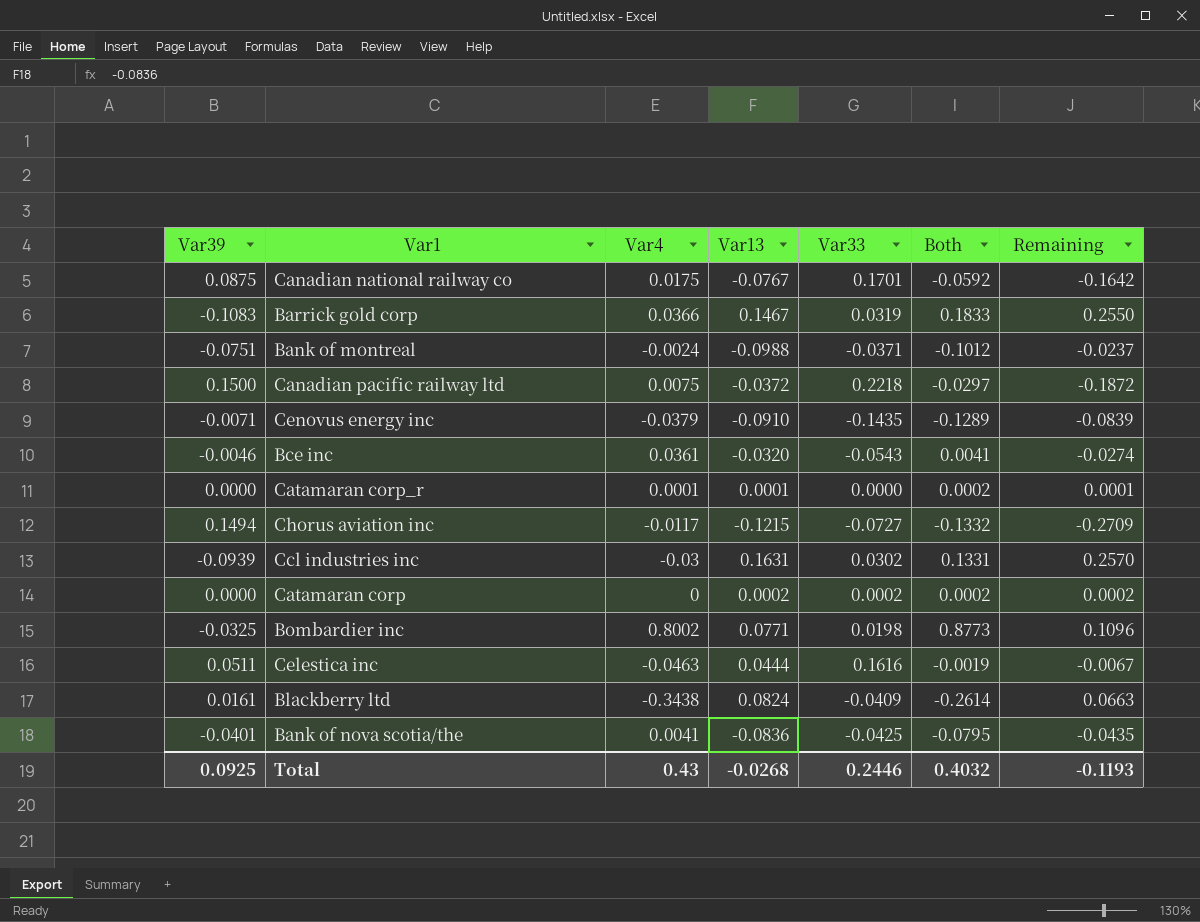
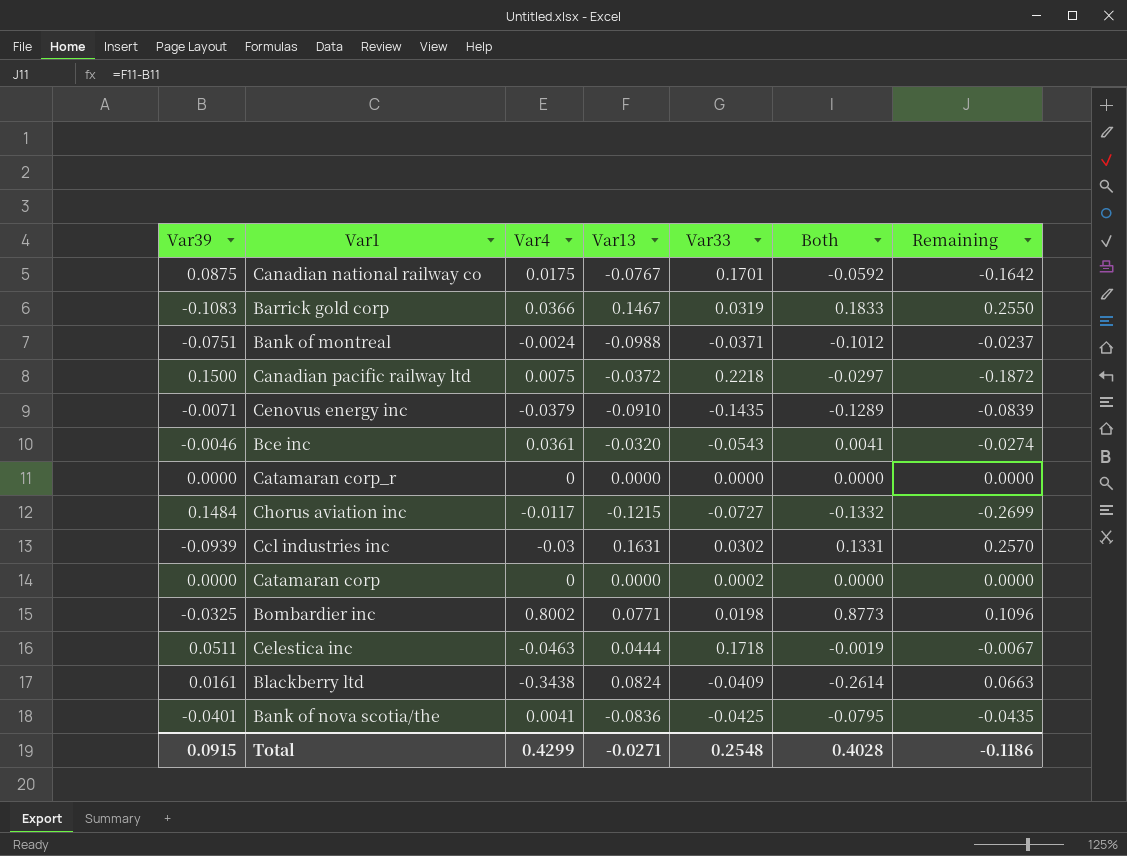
Catamaran corp_r | Var4: 0.0001 -> 0
Catamaran corp_r | Var13: 0.0001 -> 0.0000
Catamaran corp_r | Both: 0.0002 -> 0.0000
Catamaran corp_r | Remaining: 0.0001 -> 0.0000
Chorus aviation inc | Var39: 0.1494 -> 0.1484
Chorus aviation inc | Remaining: -0.2709 -> -0.2699
Catamaran corp | Var13: 0.0002 -> 0.0000
Catamaran corp | Both: 0.0002 -> 0.0000
Catamaran corp | Remaining: 0.0002 -> 0.0000
Celestica inc | Var33: 0.1616 -> 0.1718
Total | Var39: 0.0925 -> 0.0915
Total | Var4: 0.43 -> 0.4299
Total | Var13: -0.0268 -> -0.0271
Total | Var33: 0.2446 -> 0.2548
Total | Both: 0.4032 -> 0.4028
Total | Remaining: -0.1193 -> -0.1186

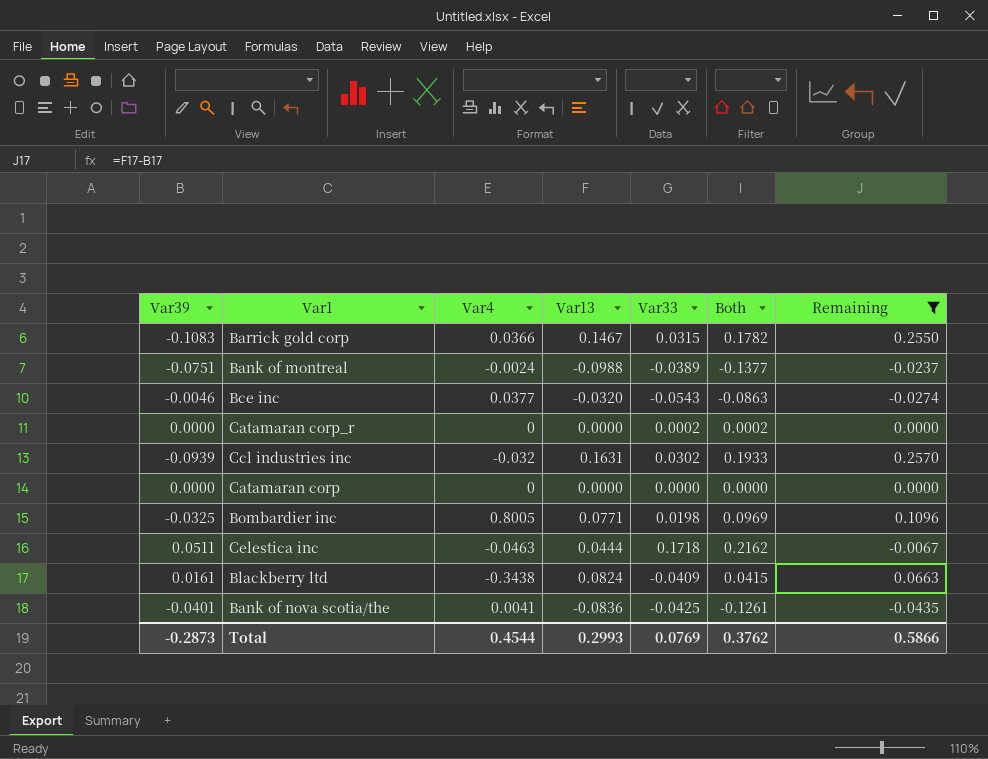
filter: none -> Remaining >= -0.0435
column Both | formula: [Var4] + [Var13] -> [Var13] + [Var33]
Barrick gold corp | Var33: 0.0319 -> 0.0315
Bank of montreal | Var33: -0.0371 -> -0.0389
Bce inc | Var4: 0.0361 -> 0.0377
Catamaran corp_r | Var33: 0.0000 -> 0.0002
Ccl industries inc | Var4: -0.03 -> -0.032
Catamaran corp | Var33: 0.0002 -> 0.0000
Bombardier inc | Var4: 0.8002 -> 0.8005
Total | Var39: 0.0915 -> -0.2873
Total | Var4: 0.4299 -> 0.4544
Total | Var13: -0.0271 -> 0.2993
Total | Var33: 0.2548 -> 0.0769
Total | Both: 0.4028 -> 0.3762
Total | Remaining: -0.1186 -> 0.5866

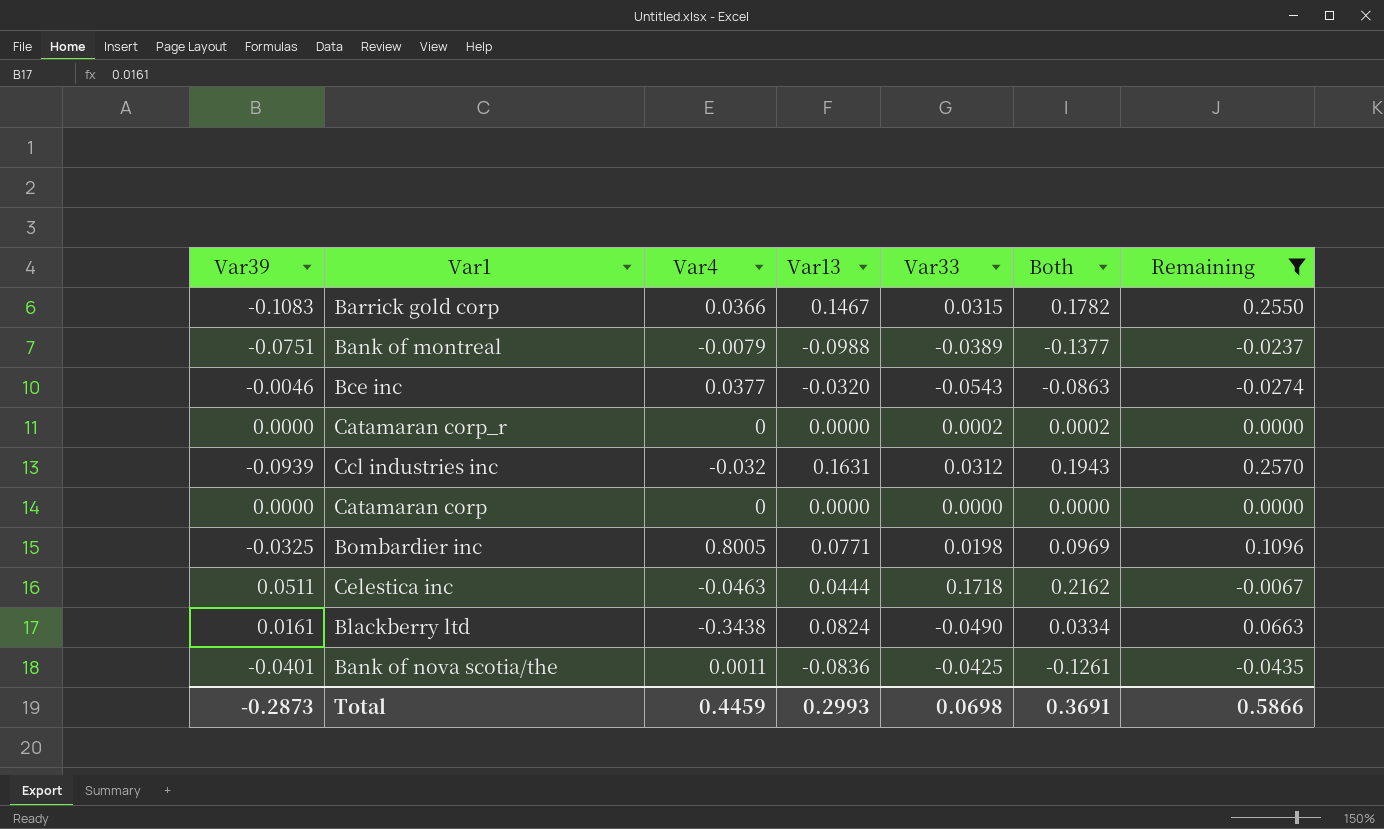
Bank of montreal | Var4: -0.0024 -> -0.0079
Ccl industries inc | Var33: 0.0302 -> 0.0312
Ccl industries inc | Both: 0.1933 -> 0.1943
Blackberry ltd | Var33: -0.0409 -> -0.0490
Blackberry ltd | Both: 0.0415 -> 0.0334
Bank of nova scotia/the | Var4: 0.0041 -> 0.0011
Total | Var4: 0.4544 -> 0.4459
Total | Var33: 0.0769 -> 0.0698
Total | Both: 0.3762 -> 0.3691

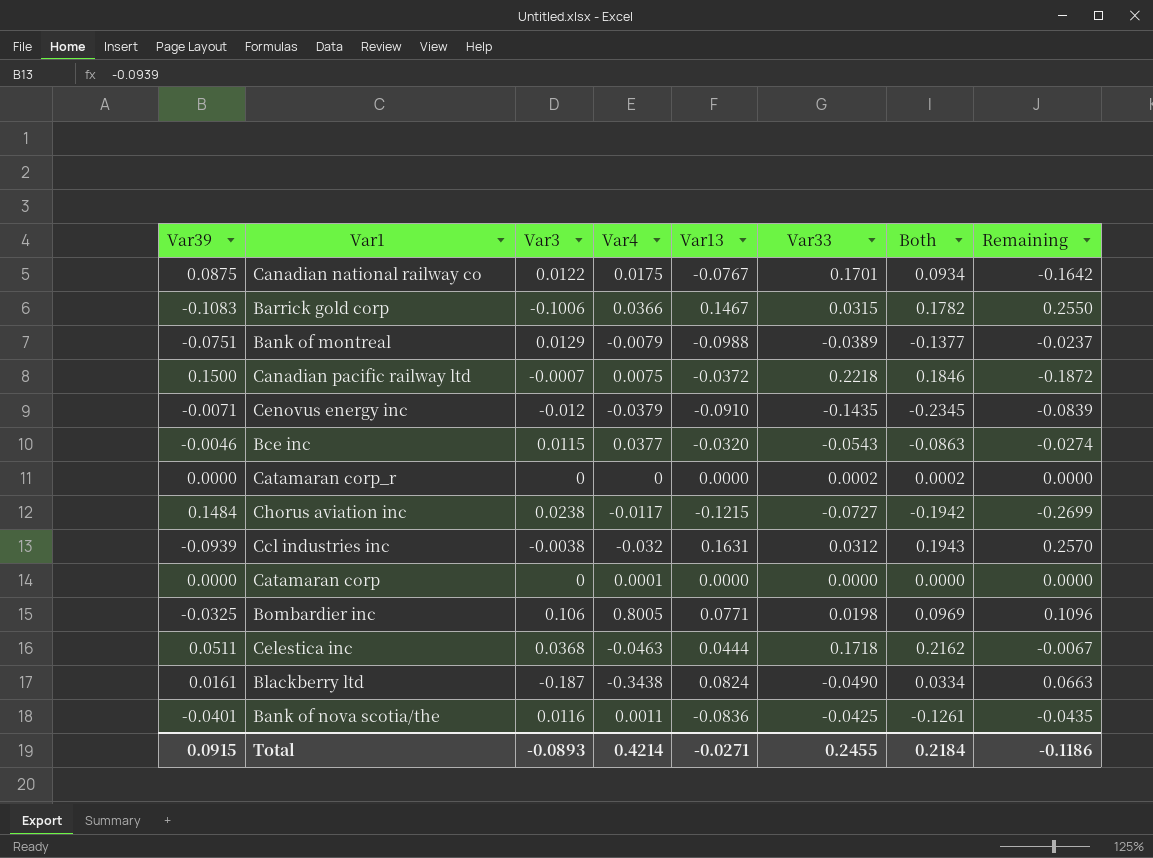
filter: Remaining >= -0.0435 -> none
column Var3 | position: none -> 3
Catamaran corp | Var4: 0 -> 0.0001
Total | Var39: -0.2873 -> 0.0915
Total | Var4: 0.4459 -> 0.4214
Total | Var13: 0.2993 -> -0.0271
Total | Var33: 0.0698 -> 0.2455
Total | Both: 0.3691 -> 0.2184
Total | Remaining: 0.5866 -> -0.1186

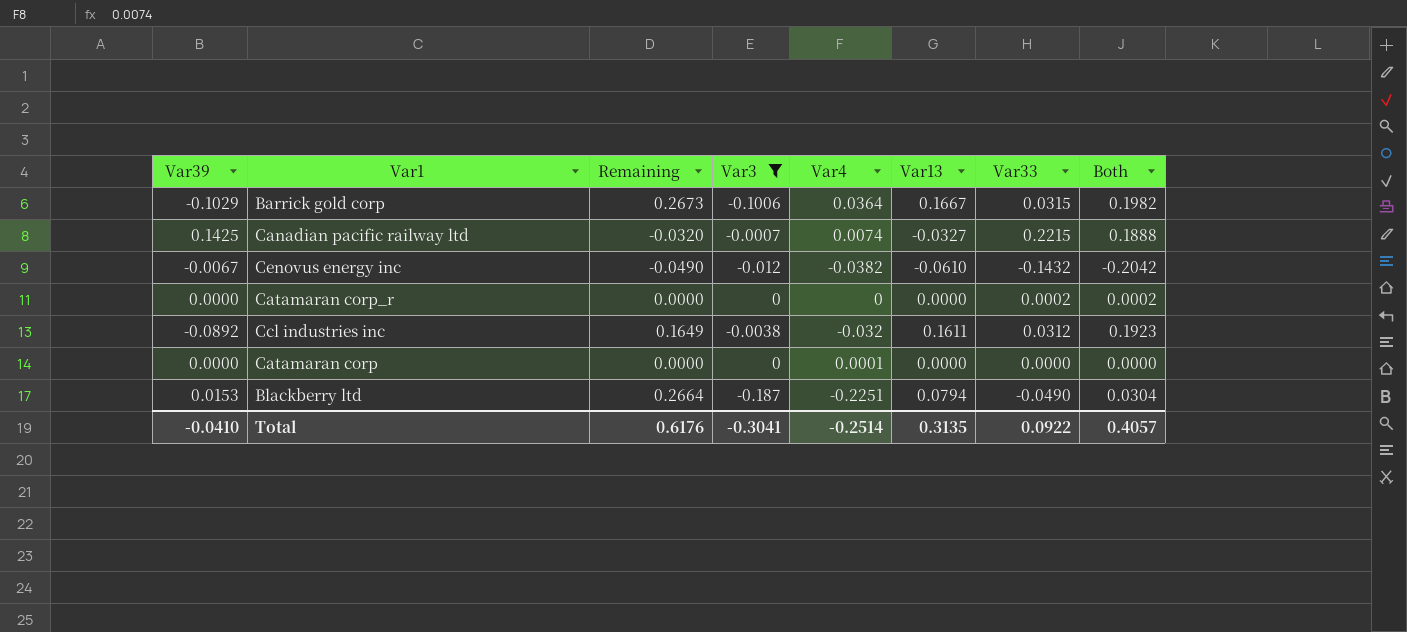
filter: none -> Var3 <= 0
column Remaining | formula: [Var13] - [Var39] -> [Var13] - [Var3]
column Remaining | position: 8 -> 3
Barrick gold corp | Var39: -0.1083 -> -0.1029
Barrick gold corp | Var4: 0.0366 -> 0.0364
Barrick gold corp | Var13: 0.1467 -> 0.1667
Barrick gold corp | Both: 0.1782 -> 0.1982
Canadian pacific railway ltd | Var39: 0.1500 -> 0.1425
Canadian pacific railway ltd | Var4: 0.0075 -> 0.0074
Canadian pacific railway ltd | Var13: -0.0372 -> -0.0327
Canadian pacific railway ltd | Var33: 0.2218 -> 0.2215
Canadian pacific railway ltd | Both: 0.1846 -> 0.1888
Cenovus energy inc | Var39: -0.0071 -> -0.0067
Cenovus energy inc | Var4: -0.0379 -> -0.0382
Cenovus energy inc | Var13: -0.0910 -> -0.0610
Cenovus energy inc | Var33: -0.1435 -> -0.1432
Cenovus energy inc | Both: -0.2345 -> -0.2042
Ccl industries inc | Var39: -0.0939 -> -0.0892
Ccl industries inc | Var13: 0.1631 -> 0.1611
Ccl industries inc | Both: 0.1943 -> 0.1923
Blackberry ltd | Var39: 0.0161 -> 0.0153
Blackberry ltd | Var4: -0.3438 -> -0.2251
Blackberry ltd | Var13: 0.0824 -> 0.0794
Blackberry ltd | Both: 0.0334 -> 0.0304
Total | Var39: 0.0915 -> -0.0410
Total | Remaining: -0.1186 -> 0.6176
Total | Var3: -0.0893 -> -0.3041
Total | Var4: 0.4214 -> -0.2514
Total | Var13: -0.0271 -> 0.3135
Total | Var33: 0.2455 -> 0.0922
Total | Both: 0.2184 -> 0.4057

